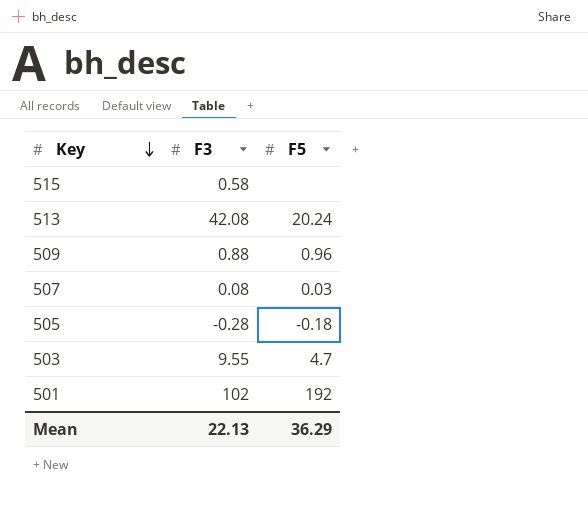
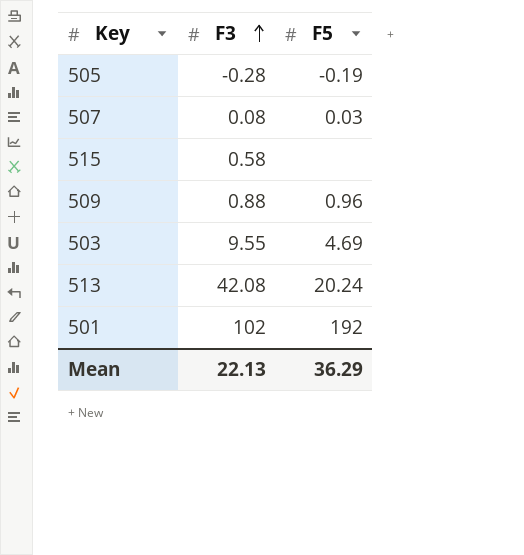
row order: Key descending -> F3 ascending
505 | F5: -0.18 -> -0.19
503 | F5: 4.7 -> 4.69

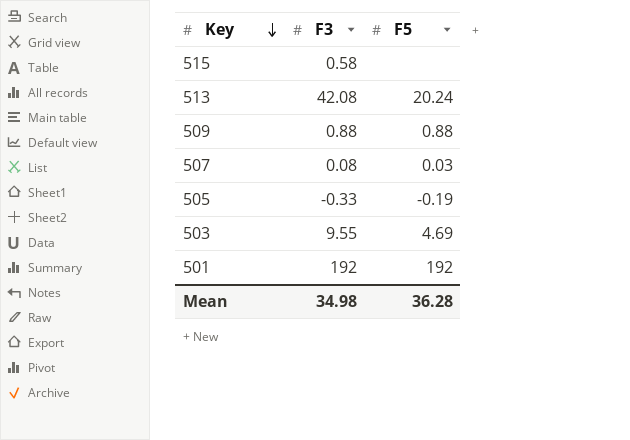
row order: F3 ascending -> Key descending
509 | F5: 0.96 -> 0.88
505 | F3: -0.28 -> -0.33
501 | F3: 102 -> 192
Mean | F3: 22.13 -> 34.98
Mean | F5: 36.29 -> 36.28

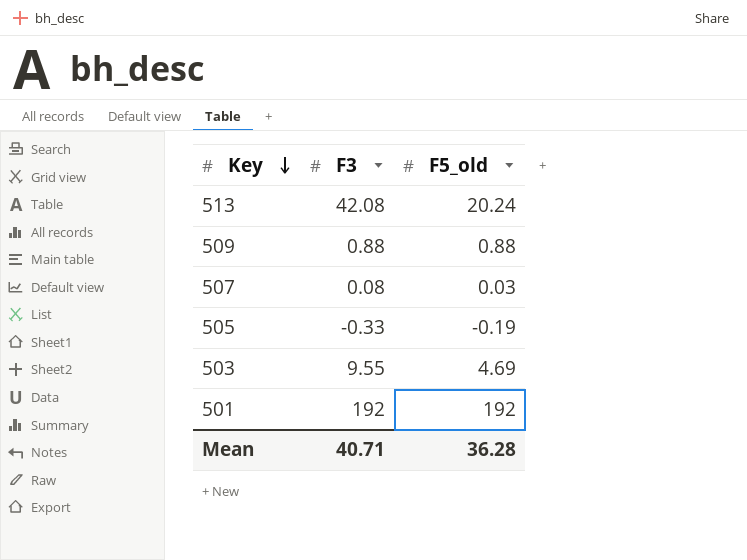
column name: F5 -> F5_old
row 515: 0.58 | none -> none
Mean | F3: 34.98 -> 40.71

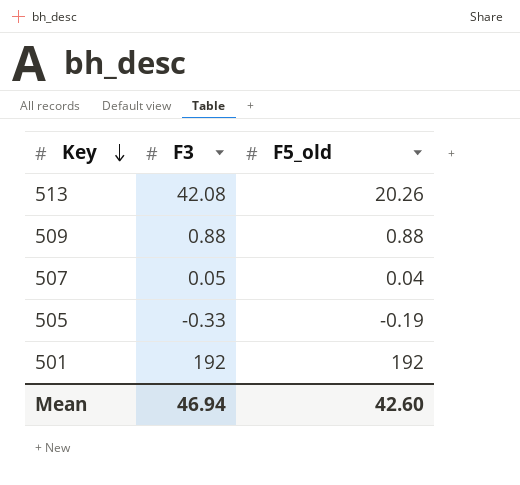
row 503: 9.55 | 4.69 -> none
513 | F5_old: 20.24 -> 20.26
507 | F3: 0.08 -> 0.05
507 | F5_old: 0.03 -> 0.04
Mean | F3: 40.71 -> 46.94
Mean | F5_old: 36.28 -> 42.60

